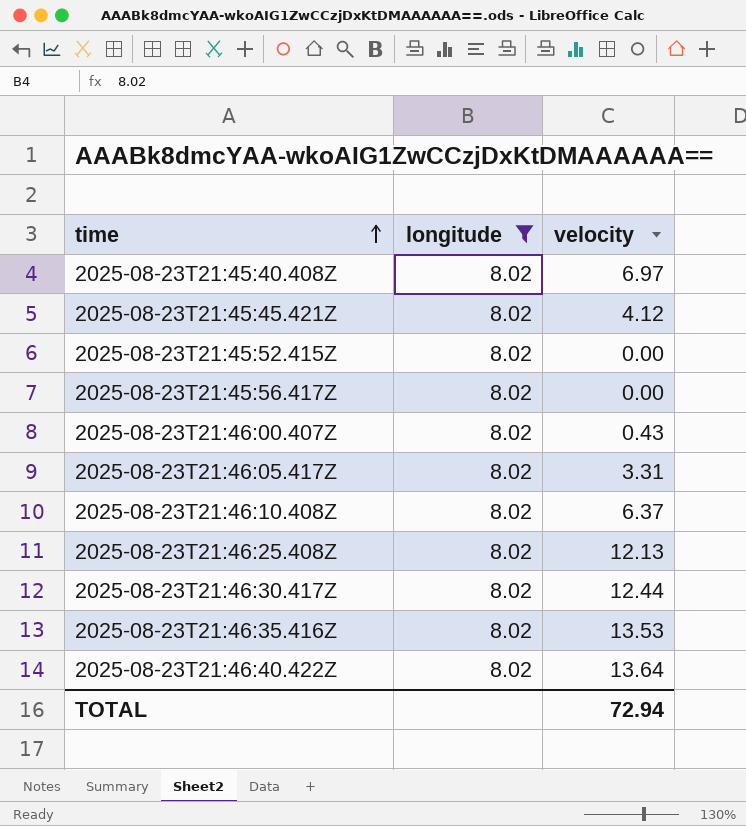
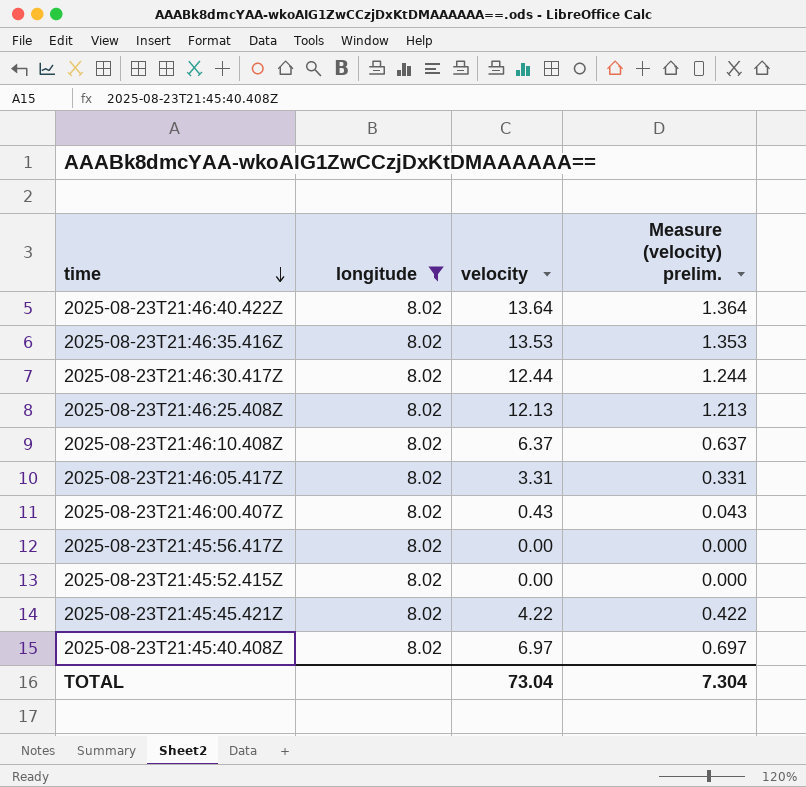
row order: time ascending -> time descending
column Measure (velocity) prelim. | formula: none -> [velocity] * 0.1
2025-08-23T21:45:45.421Z | velocity: 4.12 -> 4.22
TOTAL | velocity: 72.94 -> 73.04

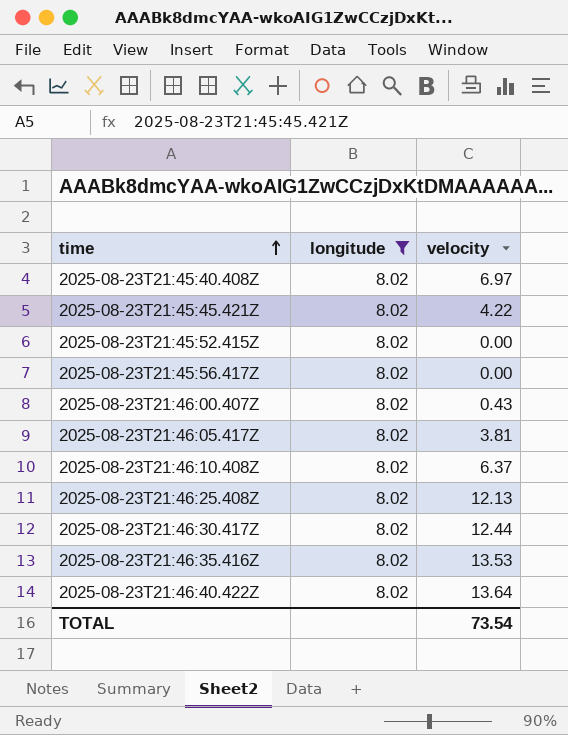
row order: time descending -> time ascending
column Measure (velocity) prelim. | formula: [velocity] * 0.1 -> none
2025-08-23T21:46:05.417Z | velocity: 3.31 -> 3.81
TOTAL | velocity: 73.04 -> 73.54

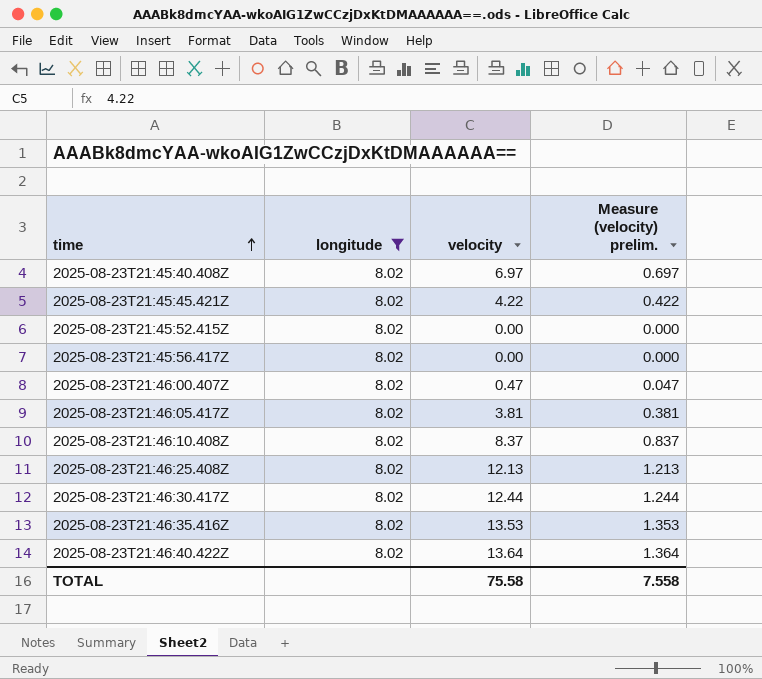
column Measure (velocity) prelim. | formula: none -> [velocity] * 0.1
2025-08-23T21:46:00.407Z | velocity: 0.43 -> 0.47
2025-08-23T21:46:10.408Z | velocity: 6.37 -> 8.37
TOTAL | velocity: 73.54 -> 75.58

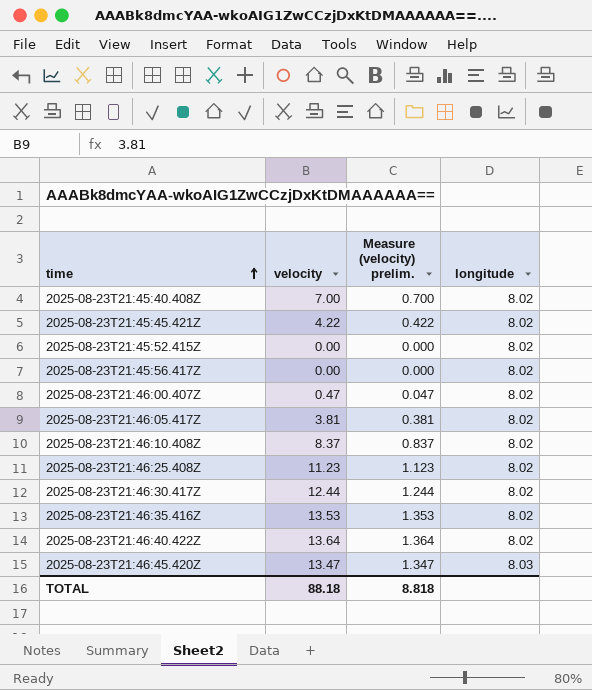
filter: longitude = 8.02 -> none
column longitude | position: 2 -> 4
2025-08-23T21:45:40.408Z | velocity: 6.97 -> 7.00
2025-08-23T21:45:40.408Z | Measure (velocity) prelim.: 0.697 -> 0.700
2025-08-23T21:46:25.408Z | velocity: 12.13 -> 11.23
2025-08-23T21:46:25.408Z | Measure (velocity) prelim.: 1.213 -> 1.123
TOTAL | velocity: 75.58 -> 88.18
TOTAL | Measure (velocity) prelim.: 7.558 -> 8.818

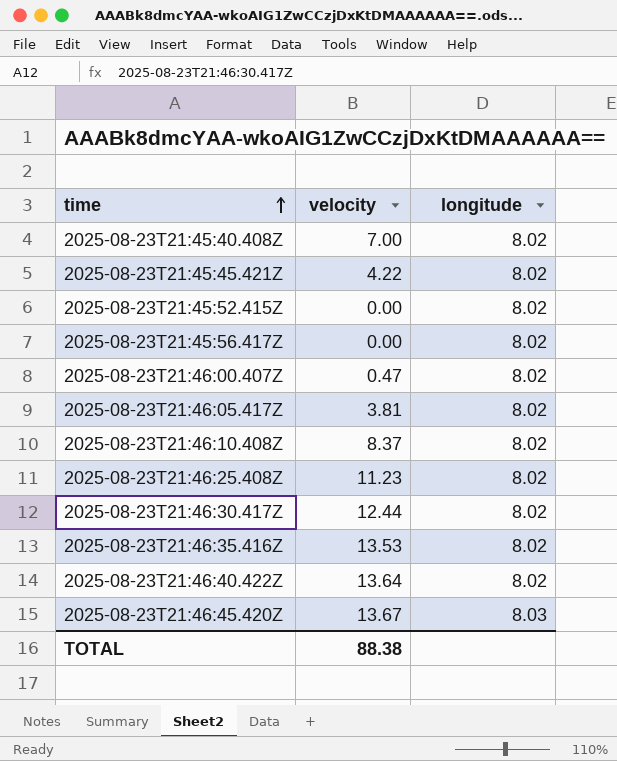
column Measure (velocity) prelim. | formula: [velocity] * 0.1 -> none
2025-08-23T21:46:45.420Z | velocity: 13.47 -> 13.67
TOTAL | velocity: 88.18 -> 88.38

